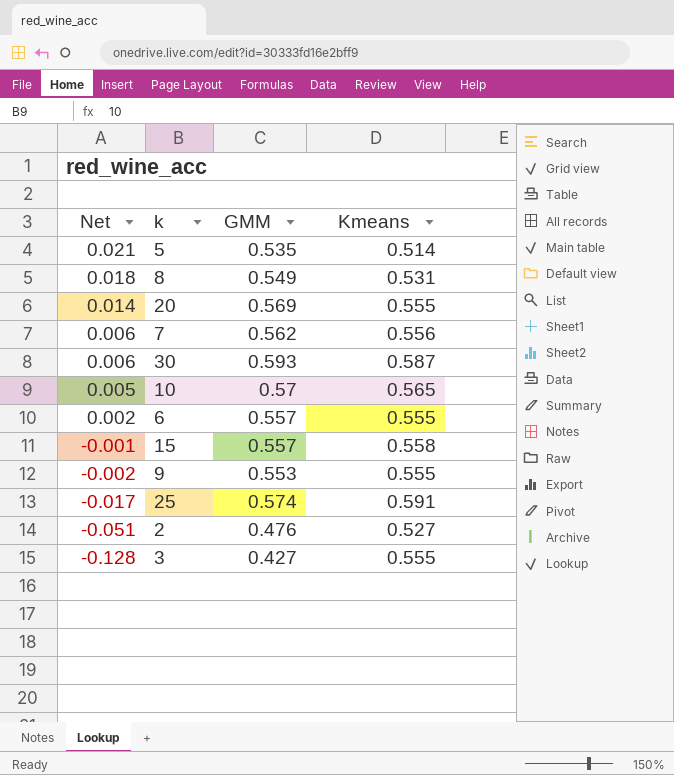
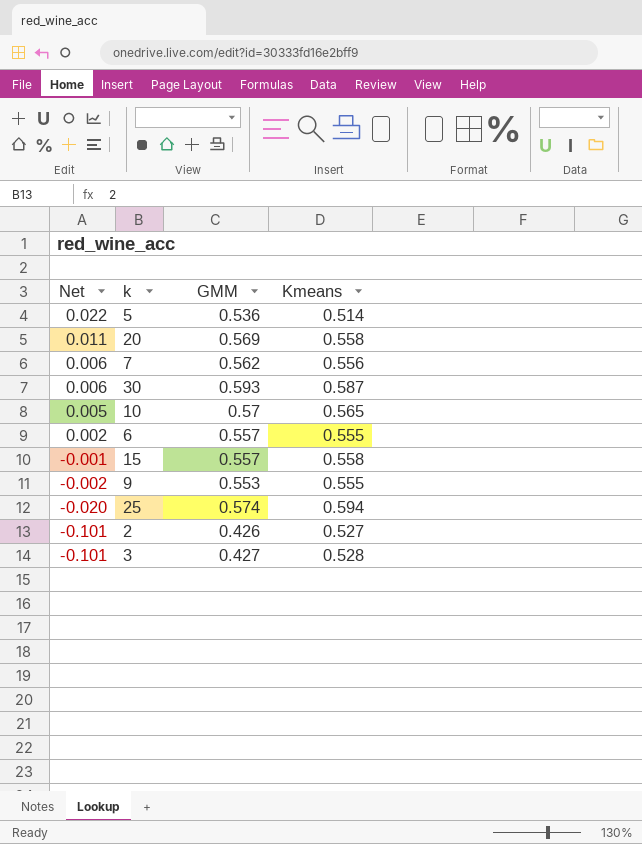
row 8: 0.018 | 0.549 | 0.531 -> none
5 | Net: 0.021 -> 0.022
5 | GMM: 0.535 -> 0.536
20 | Net: 0.014 -> 0.011
20 | Kmeans: 0.555 -> 0.558
25 | Net: -0.017 -> -0.020
25 | Kmeans: 0.591 -> 0.594
2 | Net: -0.051 -> -0.101
2 | GMM: 0.476 -> 0.426
3 | Net: -0.128 -> -0.101
3 | Kmeans: 0.555 -> 0.528

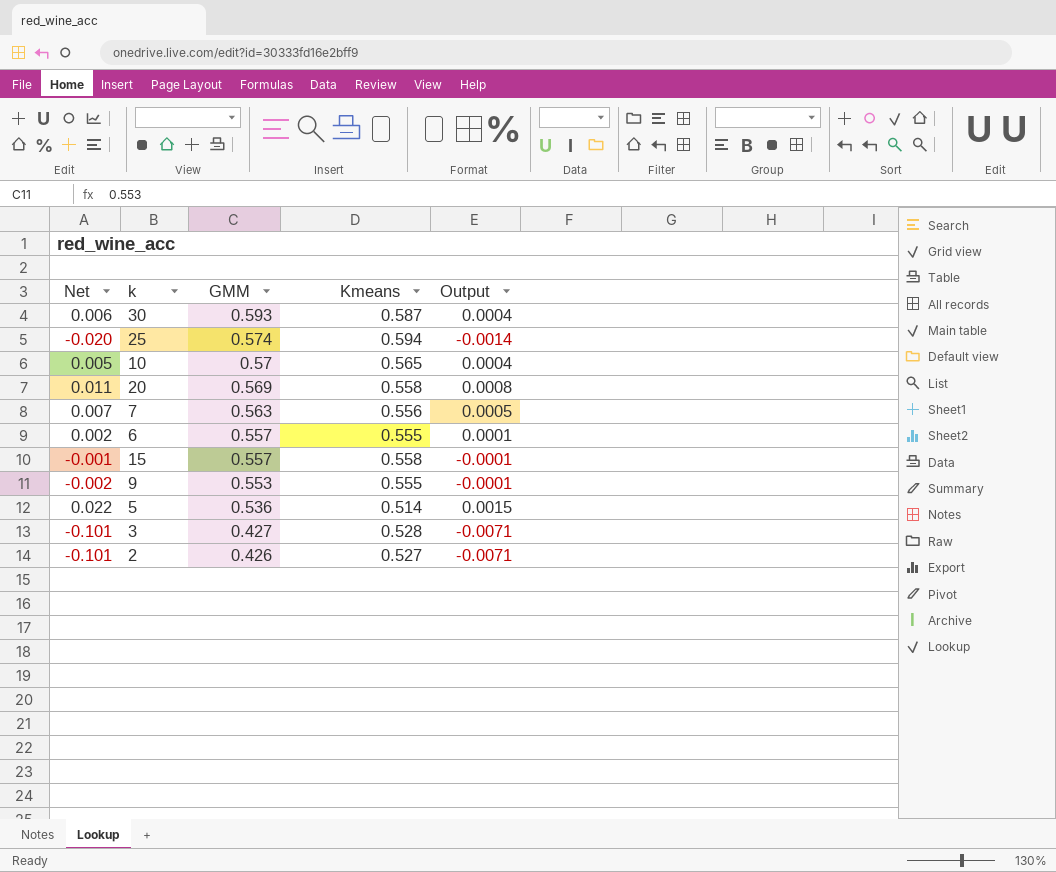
row order: Net descending -> GMM descending
column Output | formula: none -> [Net] * 0.07
7 | Net: 0.006 -> 0.007
7 | GMM: 0.562 -> 0.563

